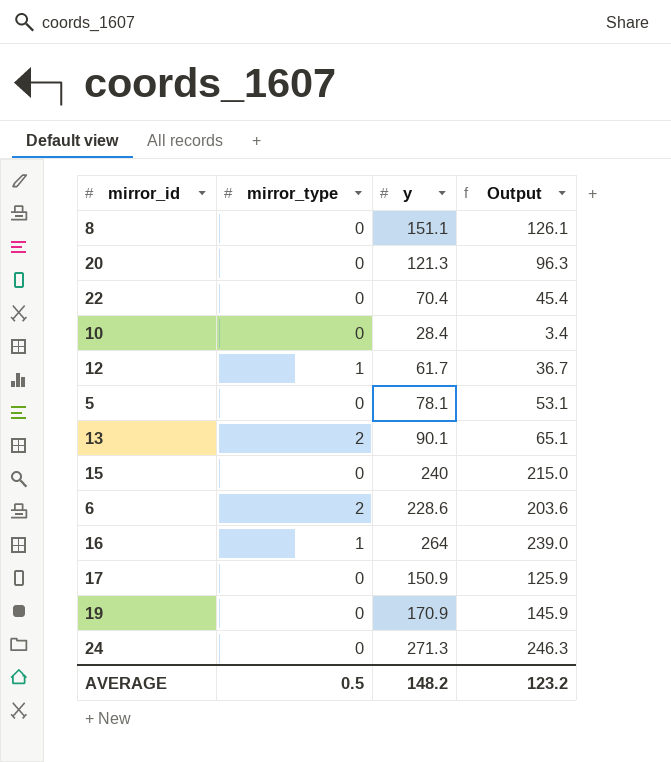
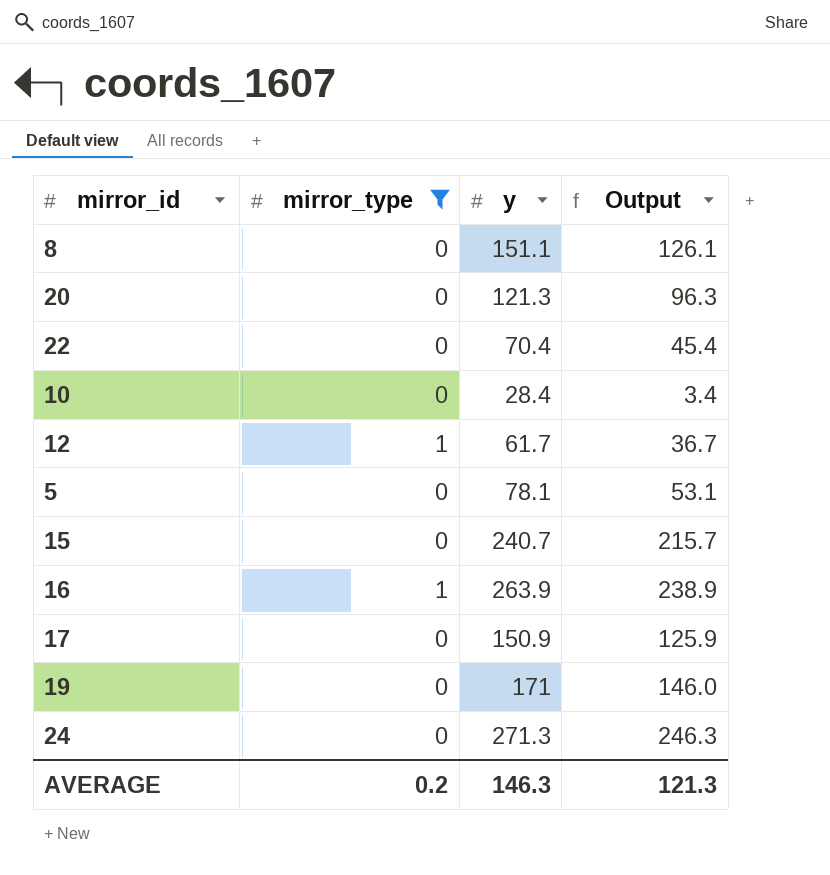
filter: none -> mirror_type != 2
15 | y: 240 -> 240.7
15 | Output: 215.0 -> 215.7
16 | y: 264 -> 263.9
16 | Output: 239.0 -> 238.9
19 | y: 170.9 -> 171
19 | Output: 145.9 -> 146.0
AVERAGE | mirror_type: 0.5 -> 0.2
AVERAGE | y: 148.2 -> 146.3
AVERAGE | Output: 123.2 -> 121.3

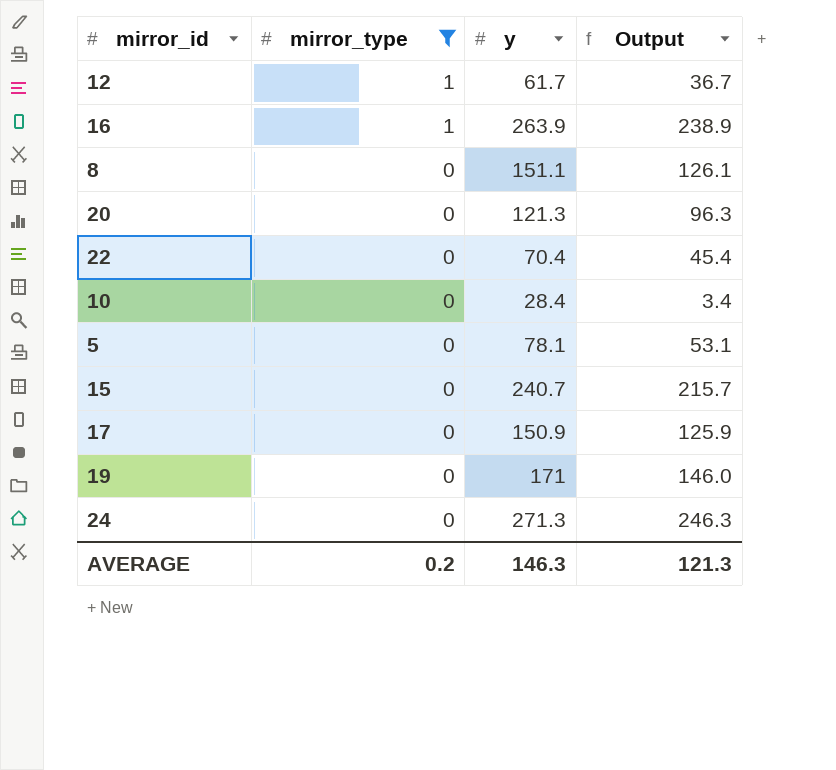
row order: none -> mirror_type descending

